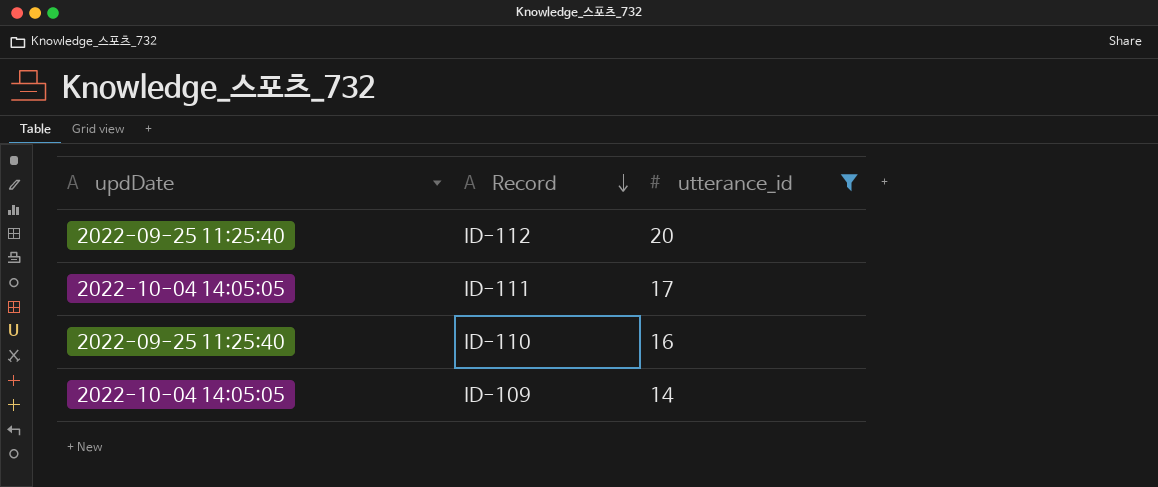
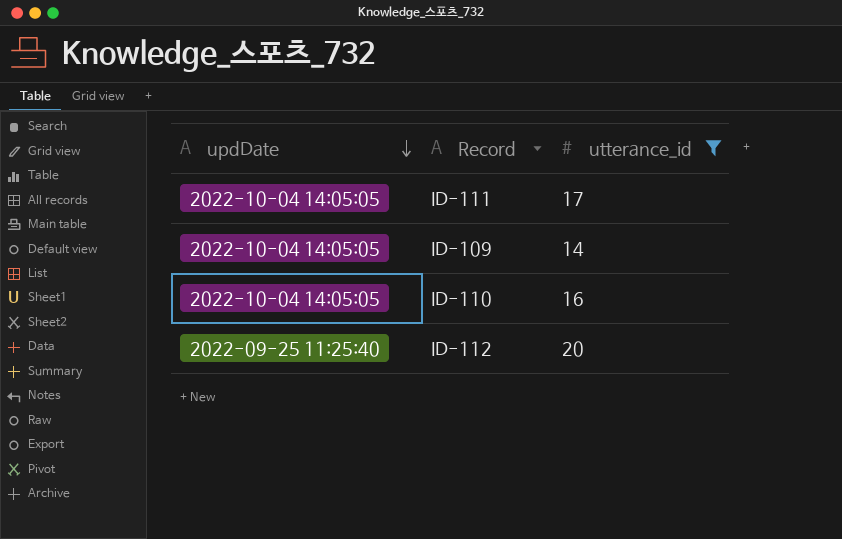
row order: Record descending -> updDate descending
ID-110 | updDate: 2022-09-25 11:25:40 -> 2022-10-04 14:05:05

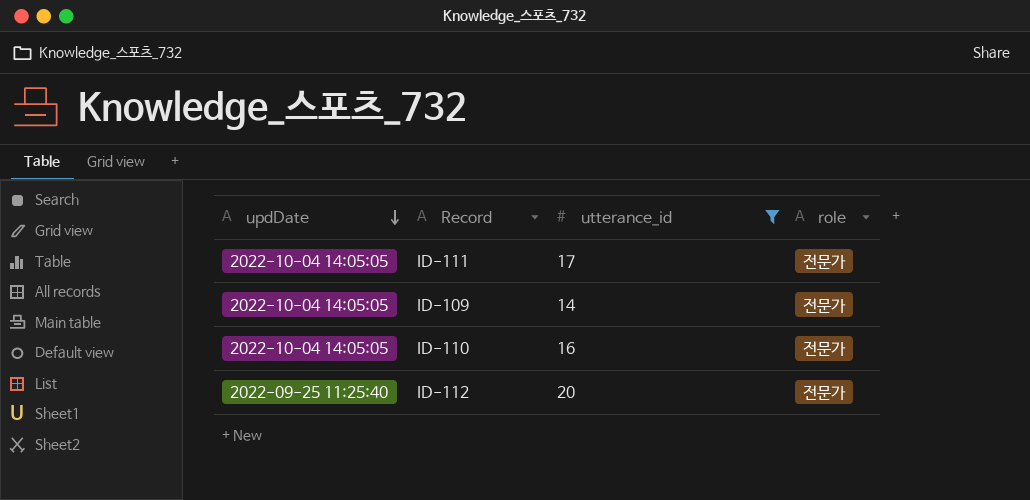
column role | position: none -> 4

